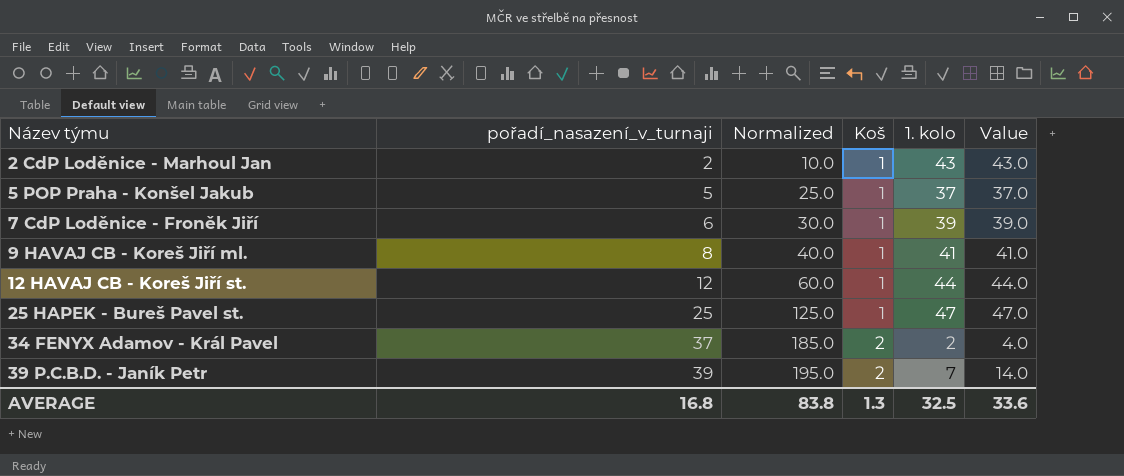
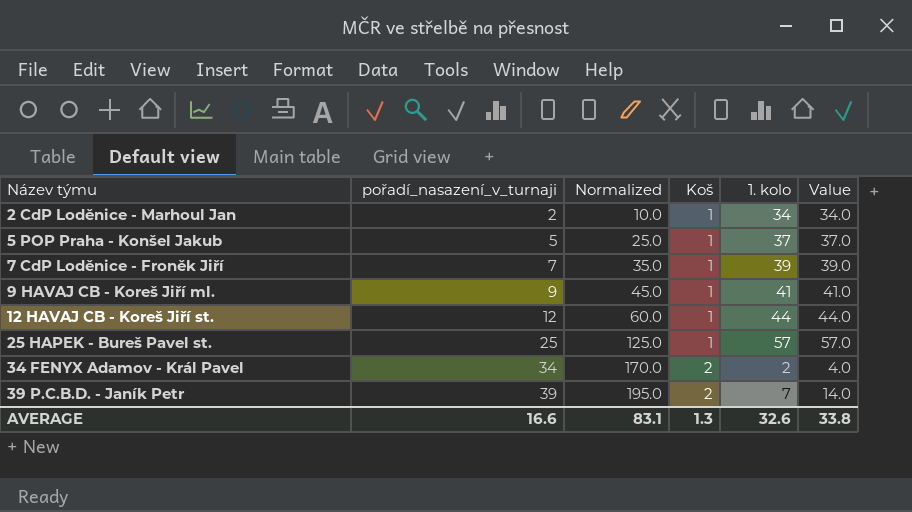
2 CdP Loděnice - Marhoul Jan | 1. kolo: 43 -> 34
2 CdP Loděnice - Marhoul Jan | Value: 43.0 -> 34.0
7 CdP Loděnice - Froněk Jiří | pořadí_nasazení_v_turnaji: 6 -> 7
7 CdP Loděnice - Froněk Jiří | Normalized: 30.0 -> 35.0
9 HAVAJ CB - Koreš Jiří ml. | pořadí_nasazení_v_turnaji: 8 -> 9
9 HAVAJ CB - Koreš Jiří ml. | Normalized: 40.0 -> 45.0
25 HAPEK - Bureš Pavel st. | 1. kolo: 47 -> 57
25 HAPEK - Bureš Pavel st. | Value: 47.0 -> 57.0
34 FENYX Adamov - Král Pavel | pořadí_nasazení_v_turnaji: 37 -> 34
34 FENYX Adamov - Král Pavel | Normalized: 185.0 -> 170.0
AVERAGE | pořadí_nasazení_v_turnaji: 16.8 -> 16.6
AVERAGE | Normalized: 83.8 -> 83.1
AVERAGE | 1. kolo: 32.5 -> 32.6
AVERAGE | Value: 33.6 -> 33.8

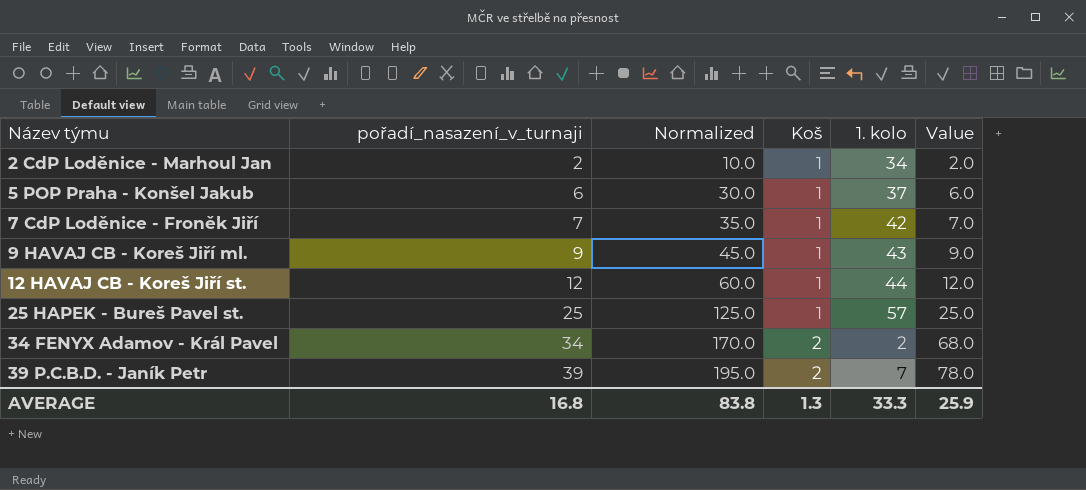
column Value | formula: [Koš] * [1. kolo] -> [pořadí_nasazení_v_turnaji] * [Koš]
5 POP Praha - Konšel Jakub | pořadí_nasazení_v_turnaji: 5 -> 6
5 POP Praha - Konšel Jakub | Normalized: 25.0 -> 30.0
7 CdP Loděnice - Froněk Jiří | 1. kolo: 39 -> 42
9 HAVAJ CB - Koreš Jiří ml. | 1. kolo: 41 -> 43
AVERAGE | pořadí_nasazení_v_turnaji: 16.6 -> 16.8
AVERAGE | Normalized: 83.1 -> 83.8
AVERAGE | 1. kolo: 32.6 -> 33.3
AVERAGE | Value: 33.8 -> 25.9

